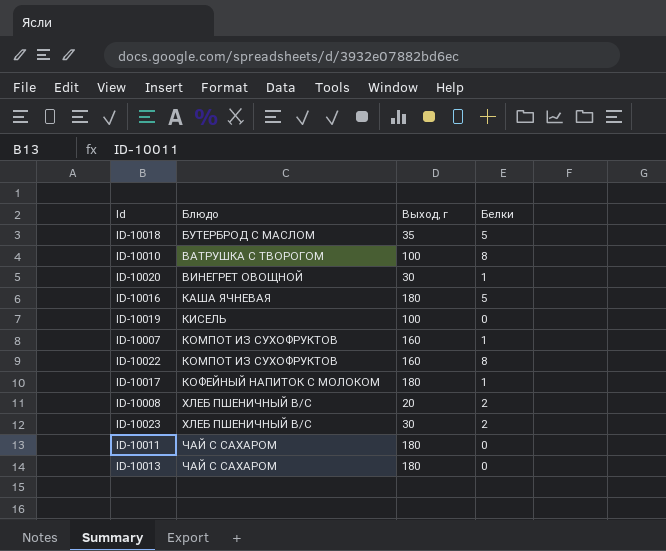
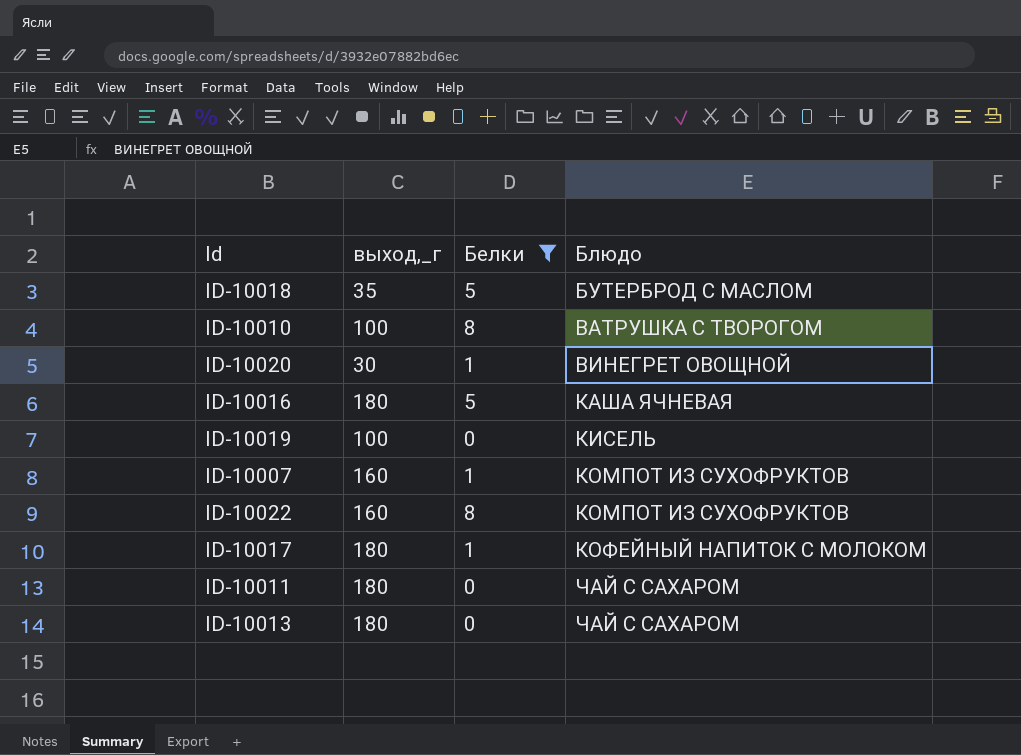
filter: none -> Белки != 2
column name: Выход, г -> выход,_г
column Блюдо | position: 2 -> 4

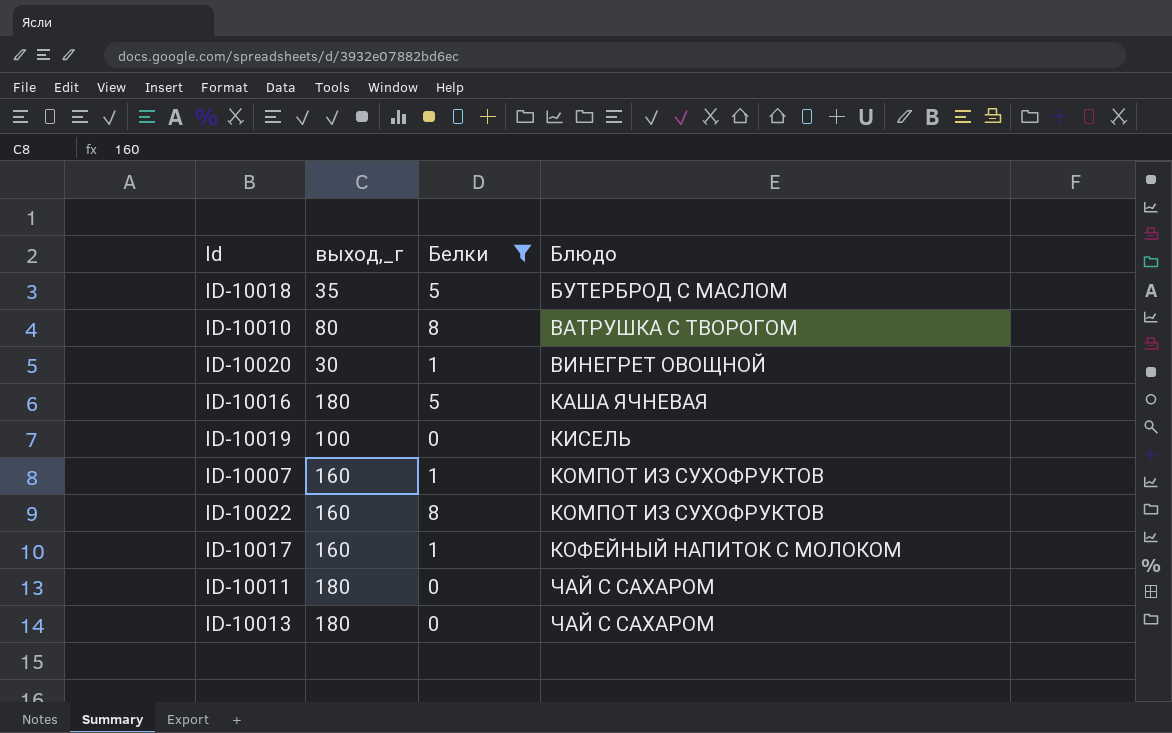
ID-10010 | выход,_г: 100 -> 80
ID-10017 | выход,_г: 180 -> 160

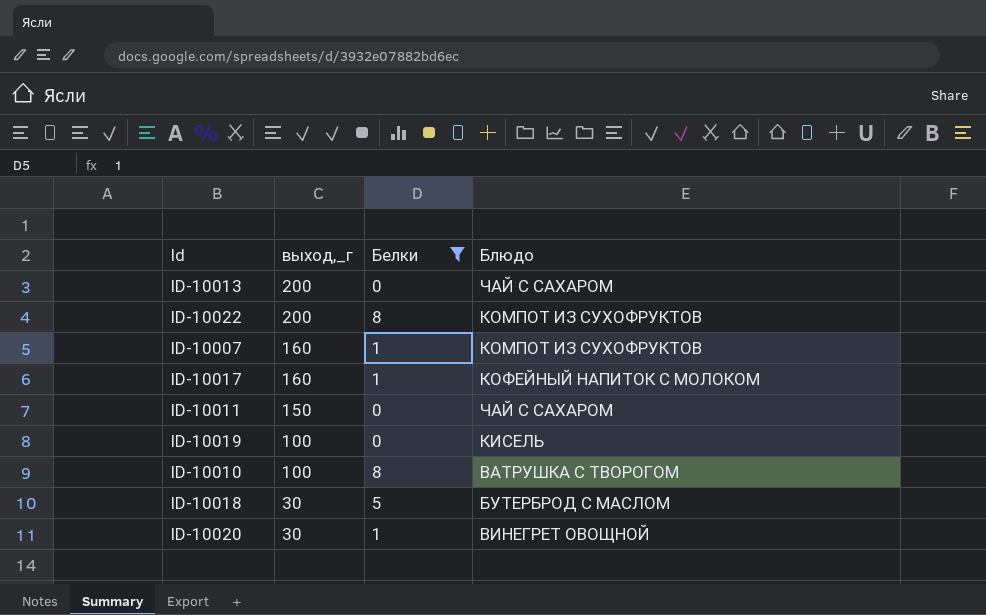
row order: Блюдо ascending -> выход,_г descending
row ID-10016: 180 | 5 | КАША ЯЧНЕВАЯ -> none
ID-10013 | выход,_г: 180 -> 200
ID-10022 | выход,_г: 160 -> 200
ID-10011 | выход,_г: 180 -> 150
ID-10010 | выход,_г: 80 -> 100
ID-10018 | выход,_г: 35 -> 30

